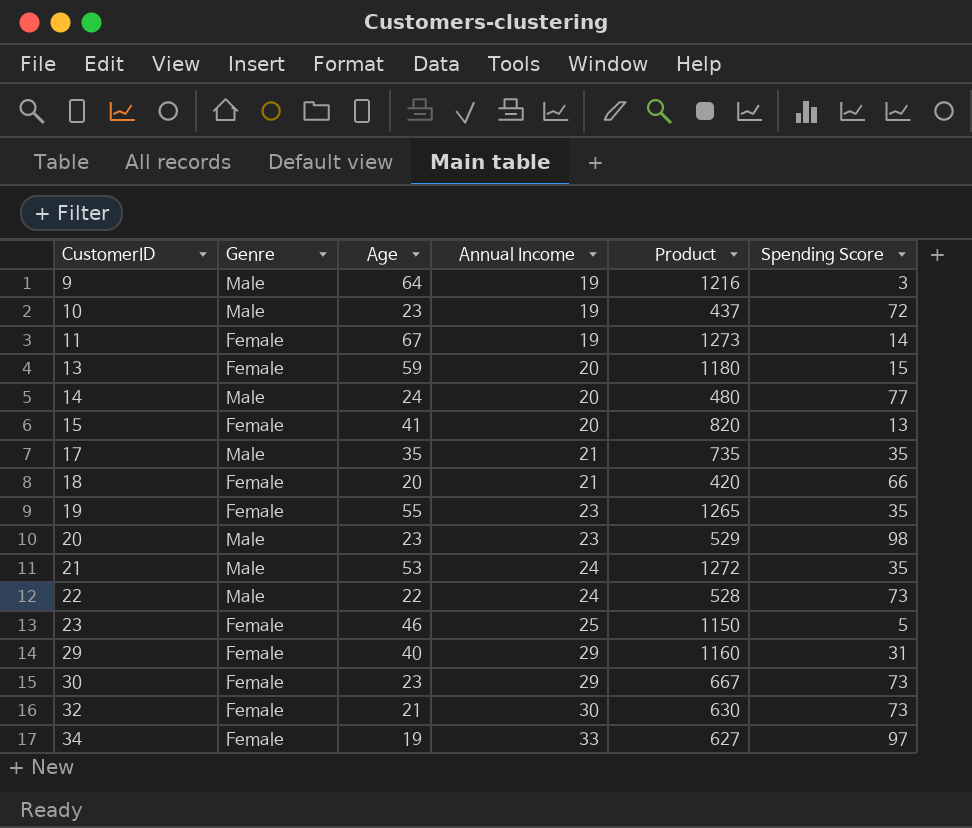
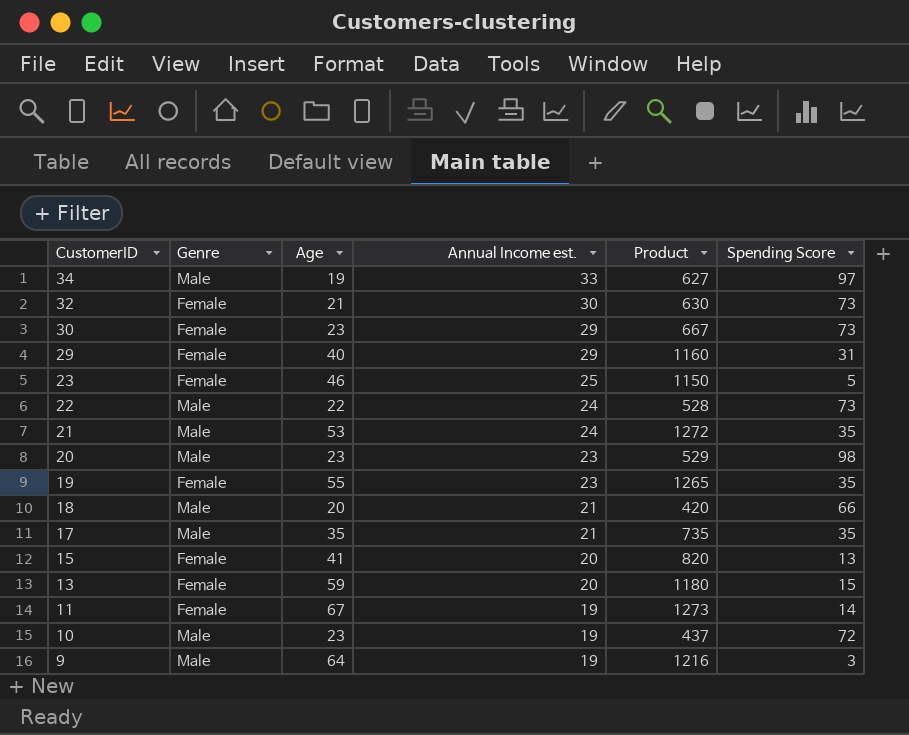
row order: CustomerID ascending -> CustomerID descending
column name: Annual Income -> Annual Income est.
row 14: Male | 24 | 20 | 480 | 77 -> none
34 | Genre: Female -> Male
18 | Genre: Female -> Male

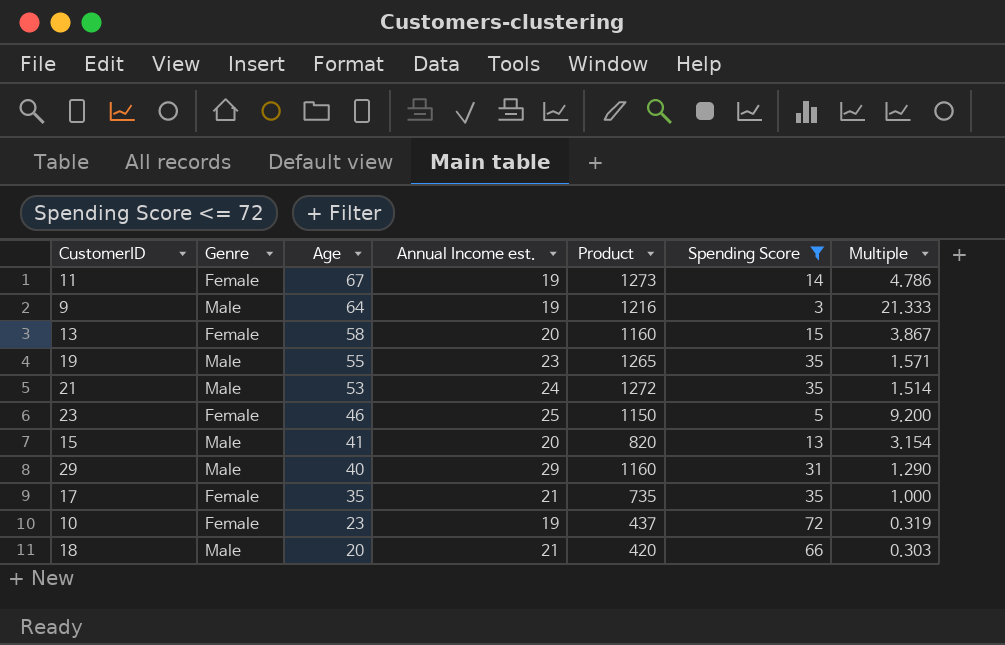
filter: none -> Spending Score <= 72
row order: CustomerID descending -> Age descending
column Multiple | formula: none -> [Age] / [Spending Score]
13 | Age: 59 -> 58
13 | Product: 1180 -> 1160
19 | Genre: Female -> Male
15 | Genre: Female -> Male
29 | Genre: Female -> Male
17 | Genre: Male -> Female
10 | Genre: Male -> Female

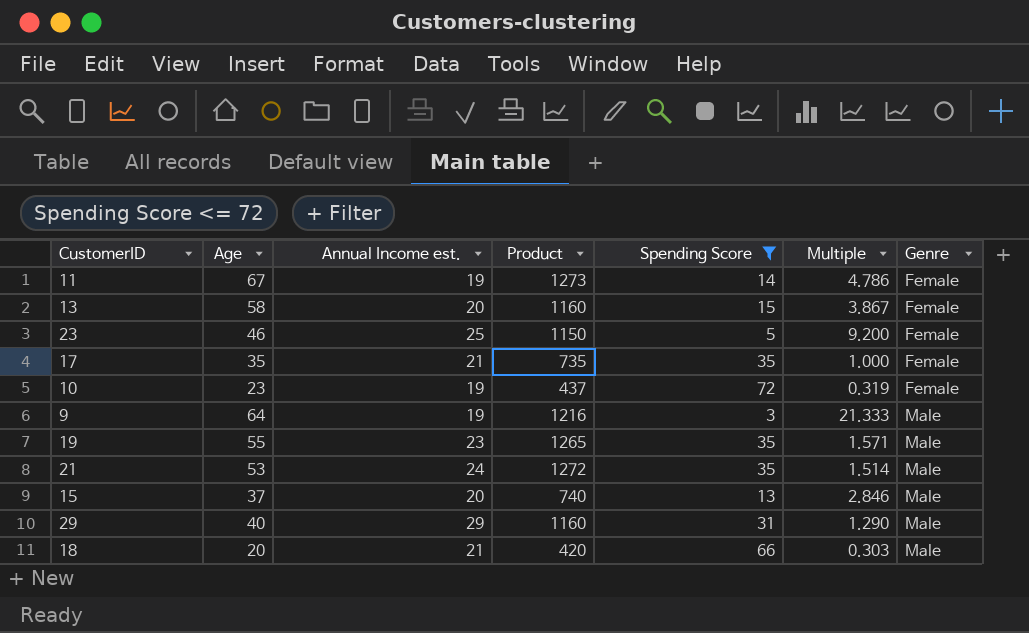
row order: Age descending -> Genre ascending
column Genre | position: 2 -> 7
15 | Age: 41 -> 37
15 | Product: 820 -> 740
15 | Multiple: 3.154 -> 2.846

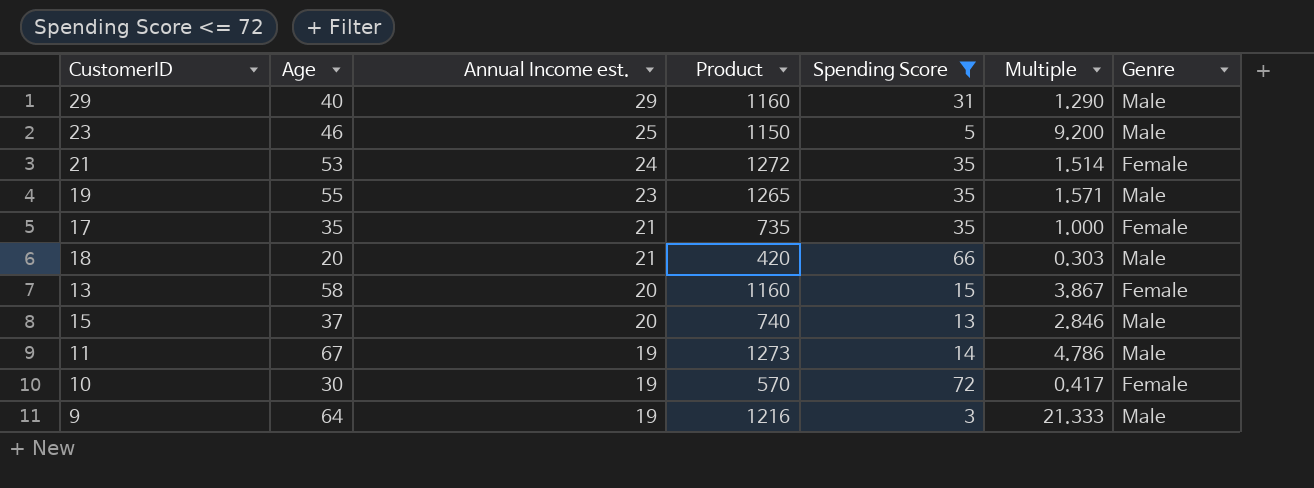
row order: Genre ascending -> Annual Income est. descending
23 | Genre: Female -> Male
21 | Genre: Male -> Female
11 | Genre: Female -> Male
10 | Age: 23 -> 30
10 | Product: 437 -> 570
10 | Multiple: 0.319 -> 0.417

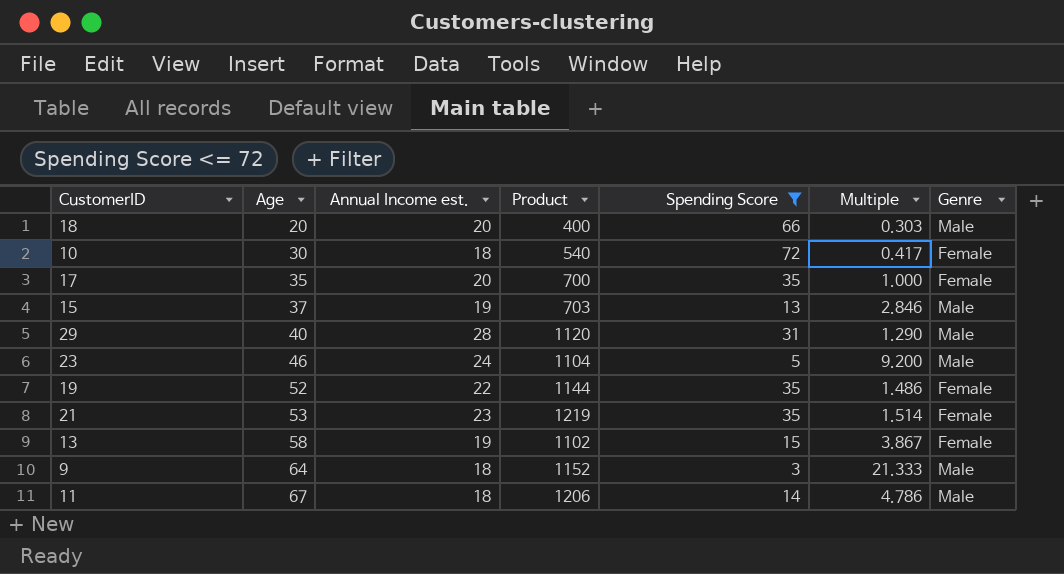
row order: Annual Income est. descending -> Age ascending
18 | Annual Income est.: 21 -> 20
18 | Product: 420 -> 400
10 | Annual Income est.: 19 -> 18
10 | Product: 570 -> 540
17 | Annual Income est.: 21 -> 20
17 | Product: 735 -> 700
15 | Annual Income est.: 20 -> 19
15 | Product: 740 -> 703
29 | Annual Income est.: 29 -> 28
29 | Product: 1160 -> 1120
23 | Annual Income est.: 25 -> 24
23 | Product: 1150 -> 1104
19 | Age: 55 -> 52
19 | Annual Income est.: 23 -> 22
19 | Product: 1265 -> 1144
19 | Multiple: 1.571 -> 1.486
19 | Genre: Male -> Female
21 | Annual Income est.: 24 -> 23
21 | Product: 1272 -> 1219
13 | Annual Income est.: 20 -> 19
13 | Product: 1160 -> 1102
9 | Annual Income est.: 19 -> 18
9 | Product: 1216 -> 1152
11 | Annual Income est.: 19 -> 18
11 | Product: 1273 -> 1206

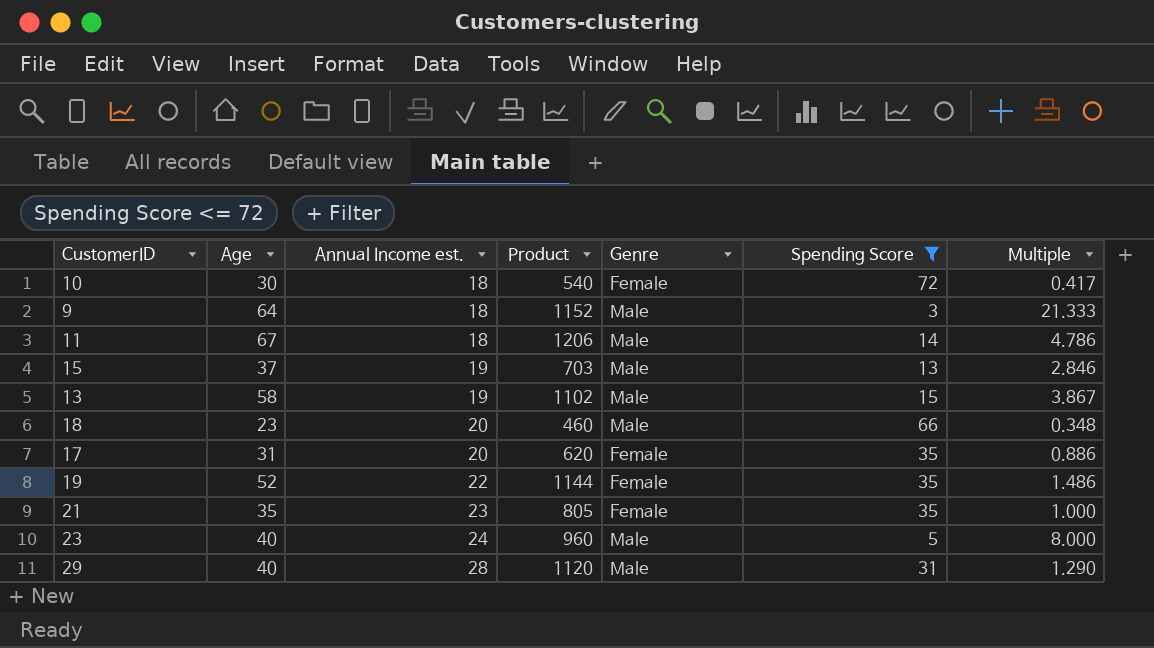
row order: Age ascending -> Annual Income est. ascending
column Genre | position: 7 -> 5
13 | Genre: Female -> Male
18 | Age: 20 -> 23
18 | Product: 400 -> 460
18 | Multiple: 0.303 -> 0.348
17 | Age: 35 -> 31
17 | Product: 700 -> 620
17 | Multiple: 1.000 -> 0.886
21 | Age: 53 -> 35
21 | Product: 1219 -> 805
21 | Multiple: 1.514 -> 1.000
23 | Age: 46 -> 40
23 | Product: 1104 -> 960
23 | Multiple: 9.200 -> 8.000

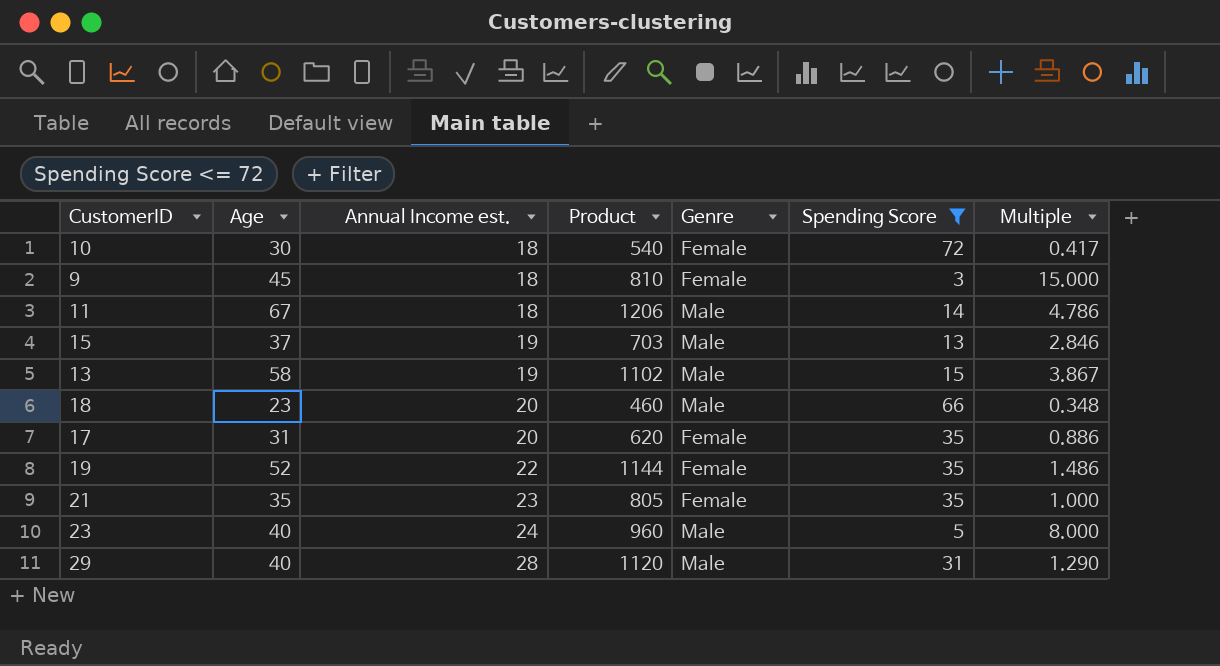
9 | Age: 64 -> 45
9 | Product: 1152 -> 810
9 | Genre: Male -> Female
9 | Multiple: 21.333 -> 15.000

